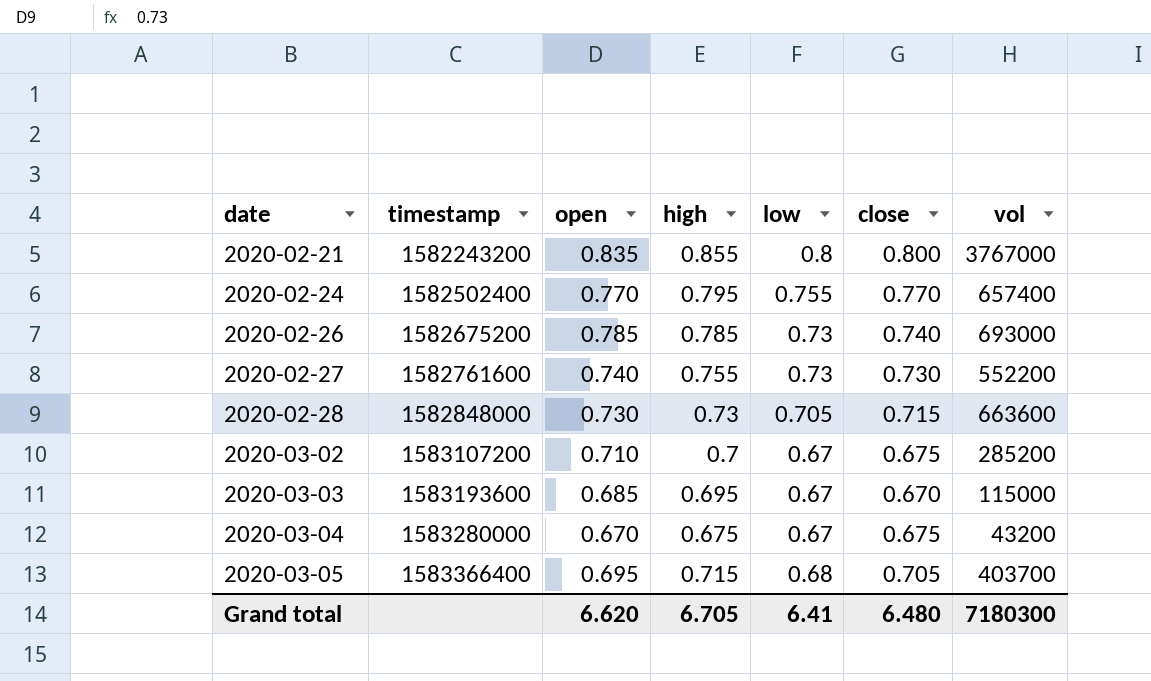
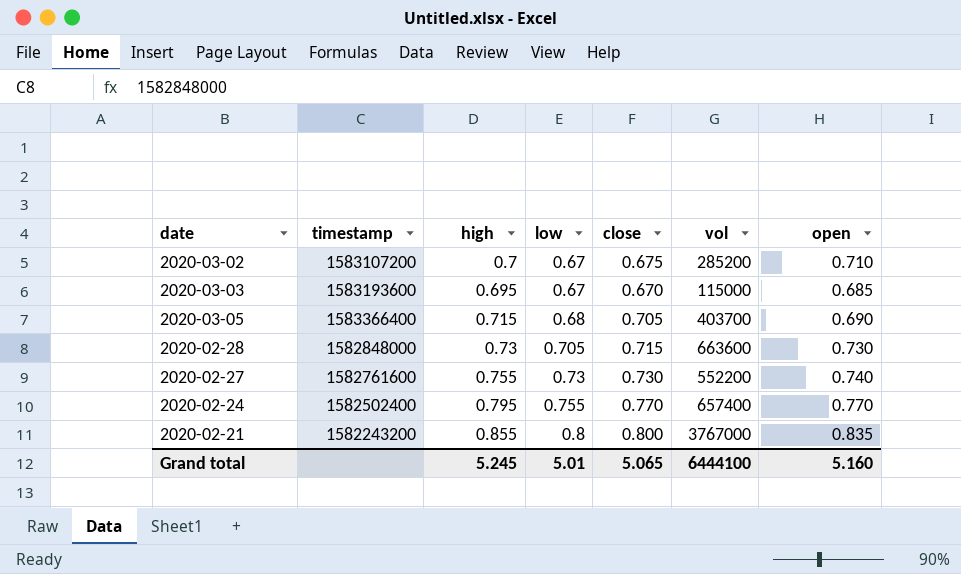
row order: date ascending -> low ascending
column open | position: 3 -> 7
row 2020-02-26: 1582675200 | 0.785 | 0.785 | 0.73 | 0.740 | 693000 -> none
row 2020-03-04: 1583280000 | 0.670 | 0.675 | 0.67 | 0.675 | 43200 -> none
2020-03-05 | open: 0.695 -> 0.690
Grand total | high: 6.705 -> 5.245
Grand total | low: 6.41 -> 5.01
Grand total | close: 6.480 -> 5.065
Grand total | vol: 7180300 -> 6444100
Grand total | open: 6.620 -> 5.160

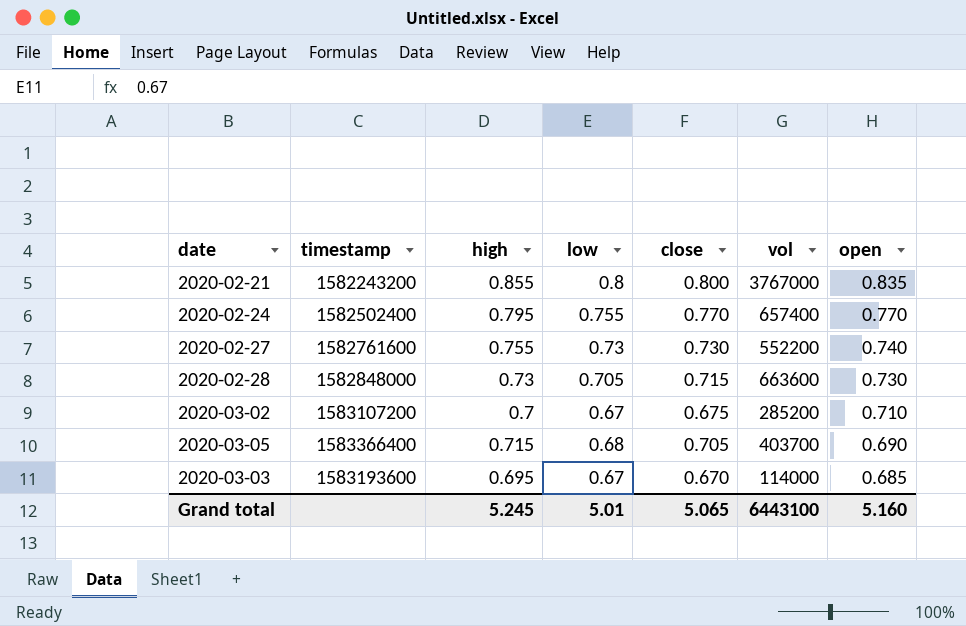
row order: low ascending -> open descending
2020-03-03 | vol: 115000 -> 114000
Grand total | vol: 6444100 -> 6443100

